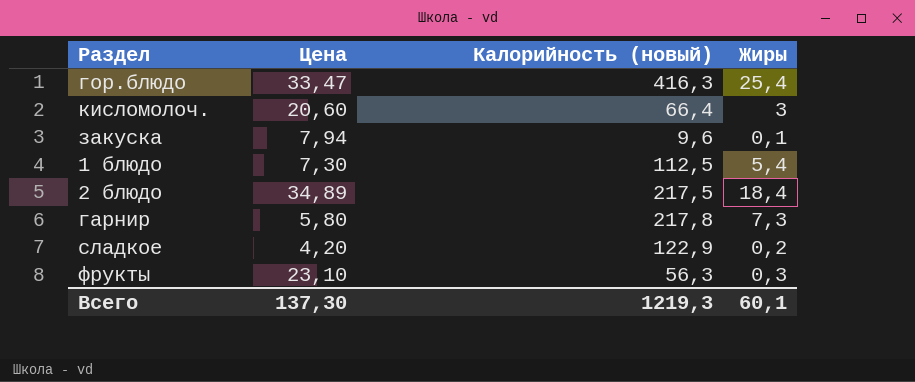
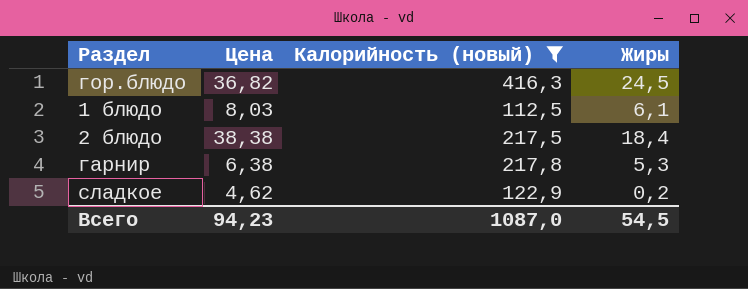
filter: none -> Калорийность (новый) >= 112,5
гор.блюдо | Цена: 33,47 -> 36,82
гор.блюдо | Жиры: 25,4 -> 24,5
1 блюдо | Цена: 7,30 -> 8,03
1 блюдо | Жиры: 5,4 -> 6,1
2 блюдо | Цена: 34,89 -> 38,38
гарнир | Цена: 5,80 -> 6,38
гарнир | Жиры: 7,3 -> 5,3
сладкое | Цена: 4,20 -> 4,62
Всего | Цена: 137,30 -> 94,23
Всего | Калорийность (новый): 1219,3 -> 1087,0
Всего | Жиры: 60,1 -> 54,5

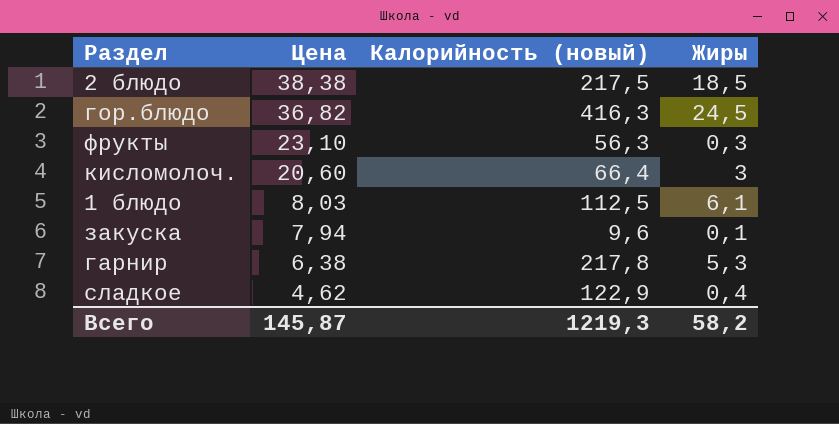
filter: Калорийность (новый) >= 112,5 -> none
row order: none -> Цена descending
2 блюдо | Жиры: 18,4 -> 18,5
сладкое | Жиры: 0,2 -> 0,4
Всего | Цена: 94,23 -> 145,87
Всего | Калорийность (новый): 1087,0 -> 1219,3
Всего | Жиры: 54,5 -> 58,2

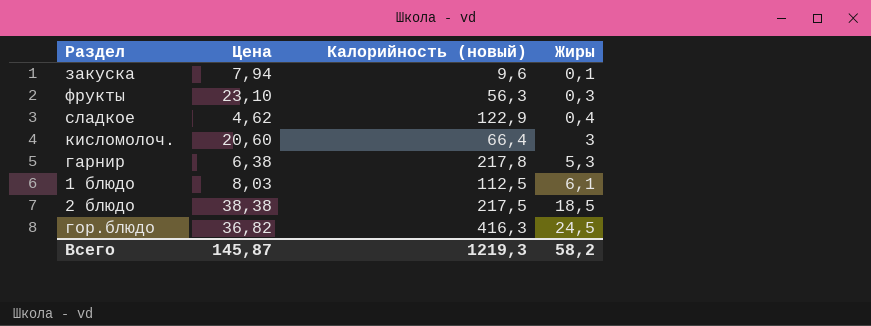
row order: Цена descending -> Жиры ascending

